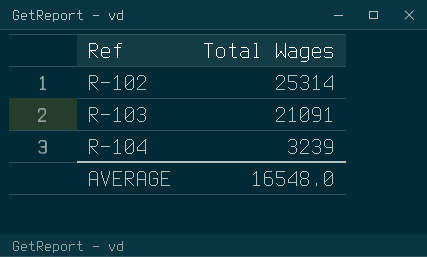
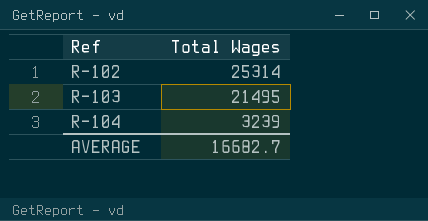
R-103 | Total Wages: 21091 -> 21495
AVERAGE | Total Wages: 16548.0 -> 16682.7

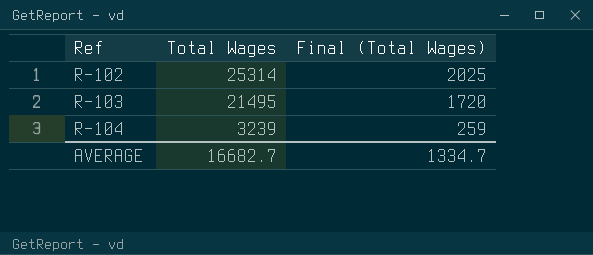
column Final (Total Wages) | formula: none -> [Total Wages] * 0.08

